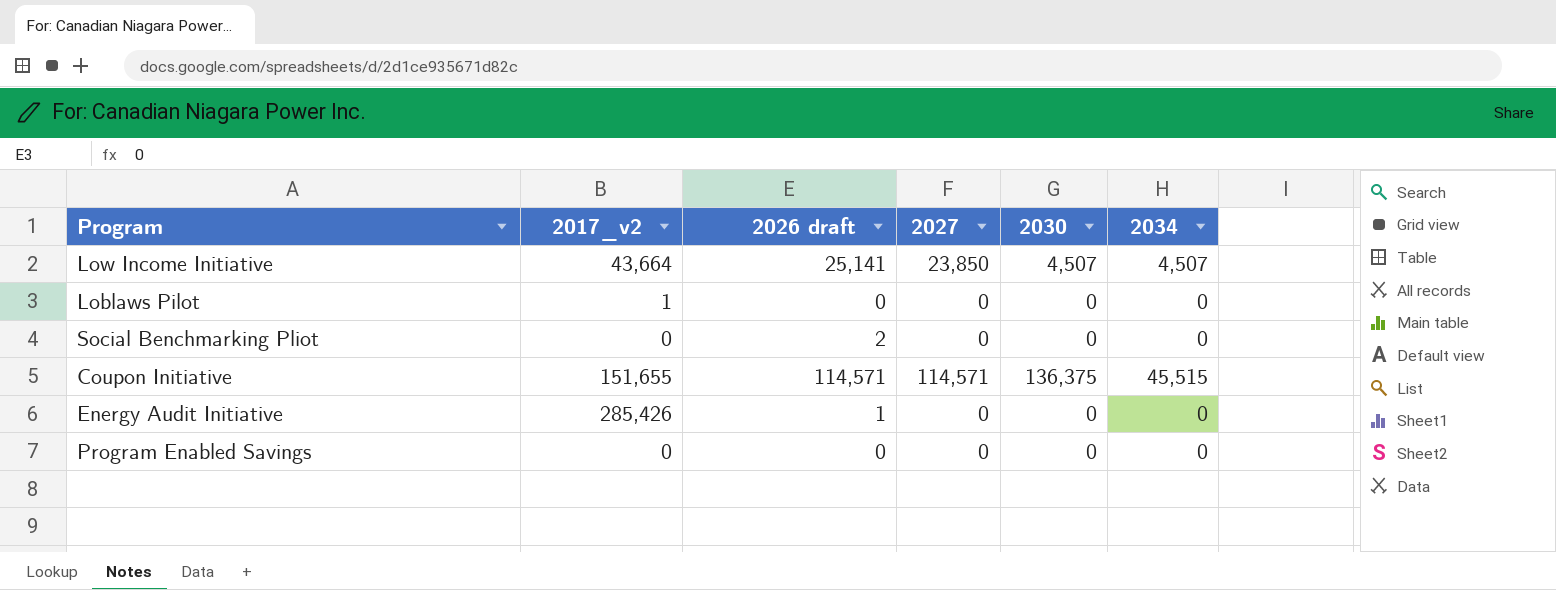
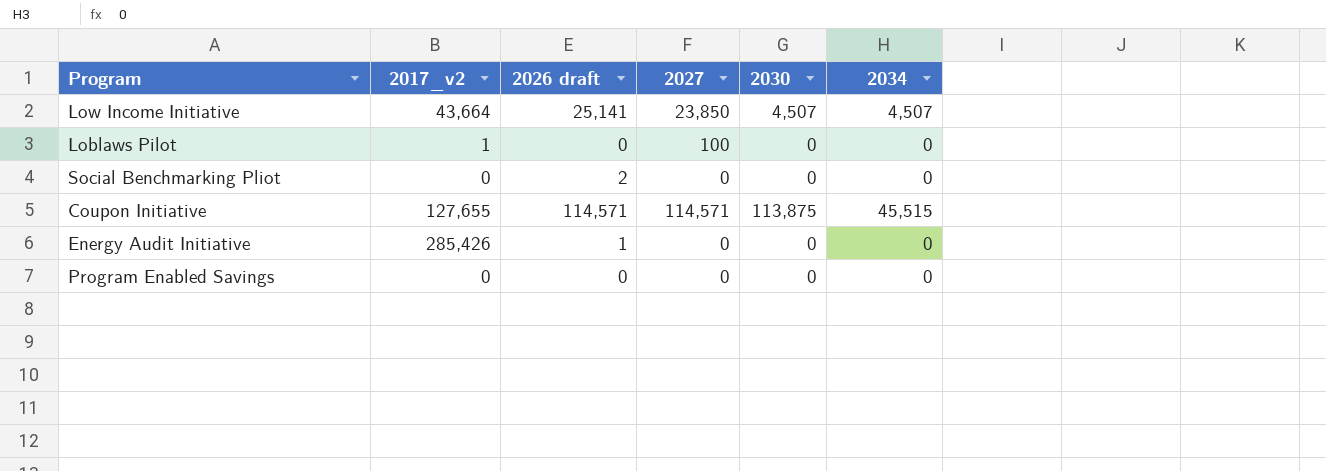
Loblaws Pilot | 2027: 0 -> 100
Coupon Initiative | 2017_v2: 151,655 -> 127,655
Coupon Initiative | 2030: 136,375 -> 113,875

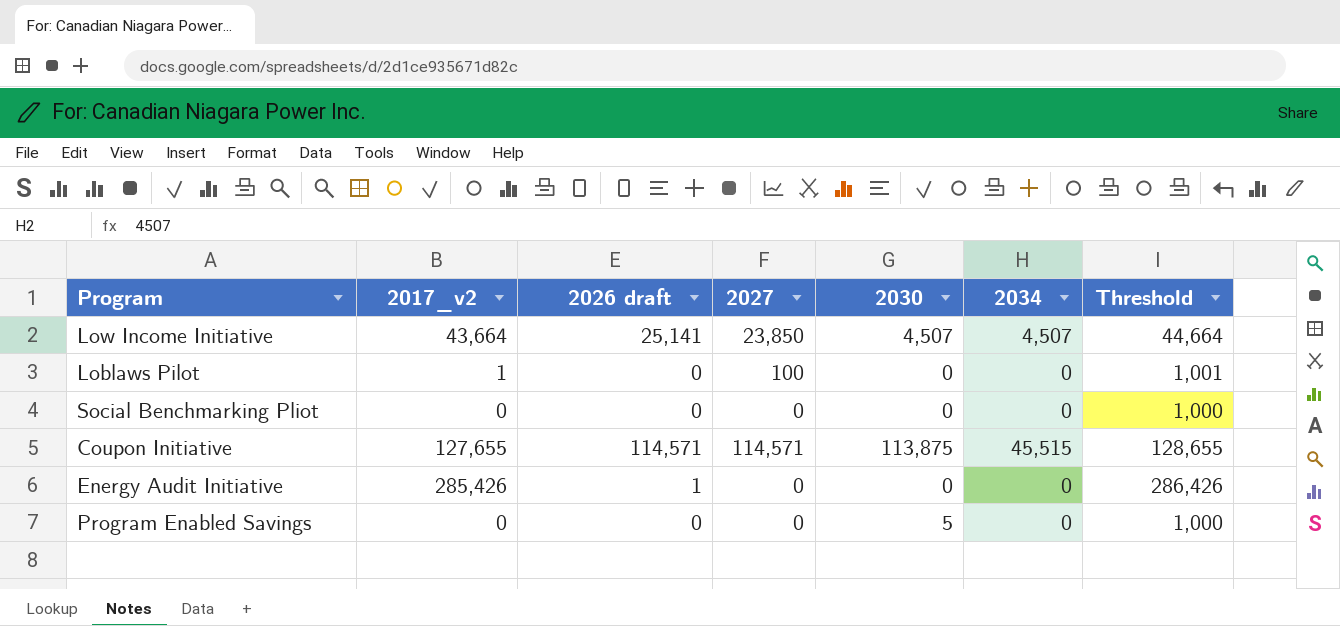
column Threshold | formula: none -> [2017_v2] + 1000
Social Benchmarking Pliot | 2026 draft: 2 -> 0
Program Enabled Savings | 2030: 0 -> 5

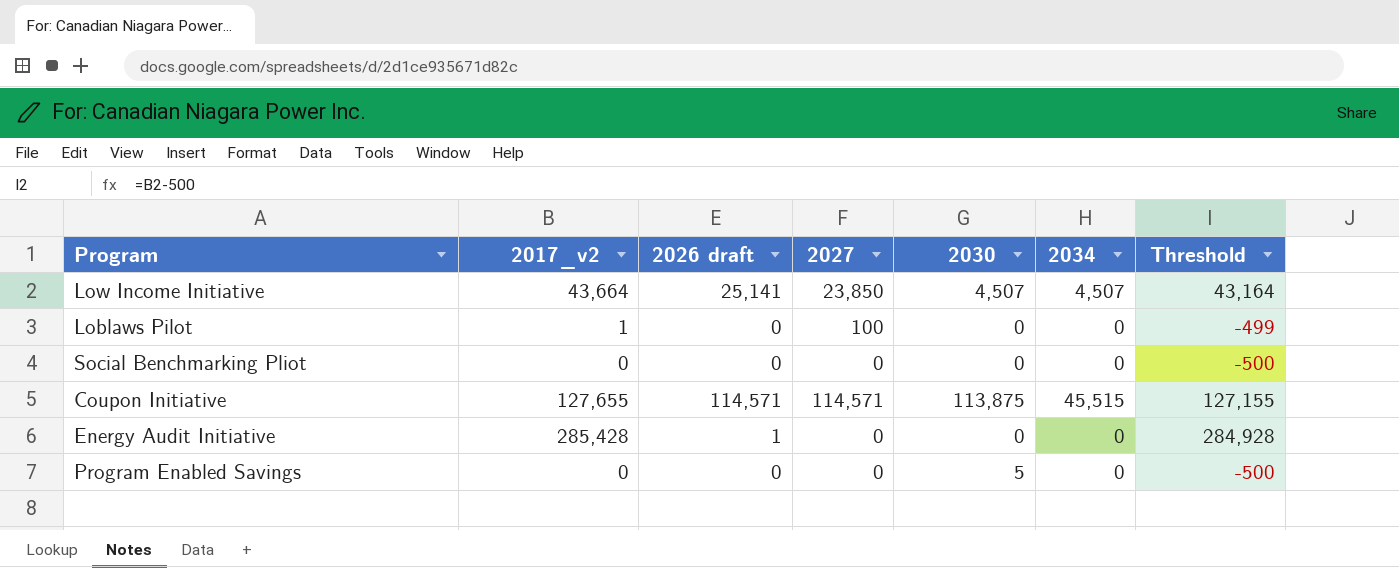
column Threshold | formula: [2017_v2] + 1000 -> [2017_v2] - 500
Energy Audit Initiative | 2017_v2: 285,426 -> 285,428

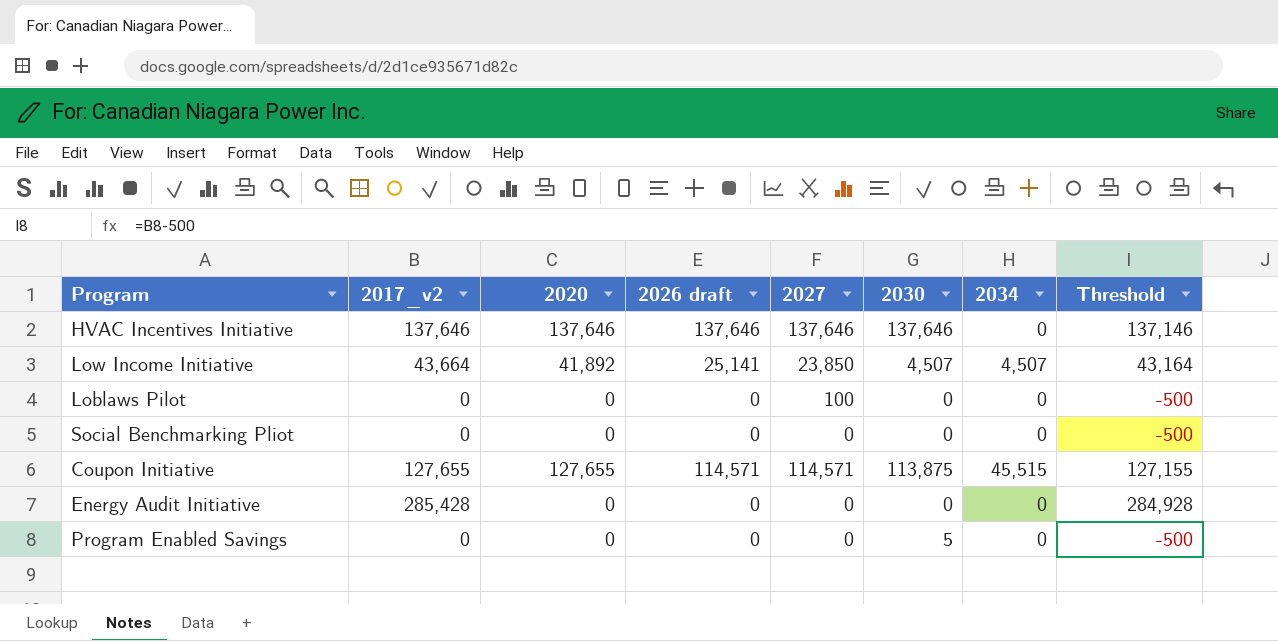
column 2020 | position: none -> 3
row HVAC Incentives Initiative: none -> 137,646 | 137,646 | 137,646 | 137,646 | 137,646 | 0 | 137,146
Loblaws Pilot | 2017_v2: 1 -> 0
Loblaws Pilot | Threshold: -499 -> -500
Energy Audit Initiative | 2026 draft: 1 -> 0

